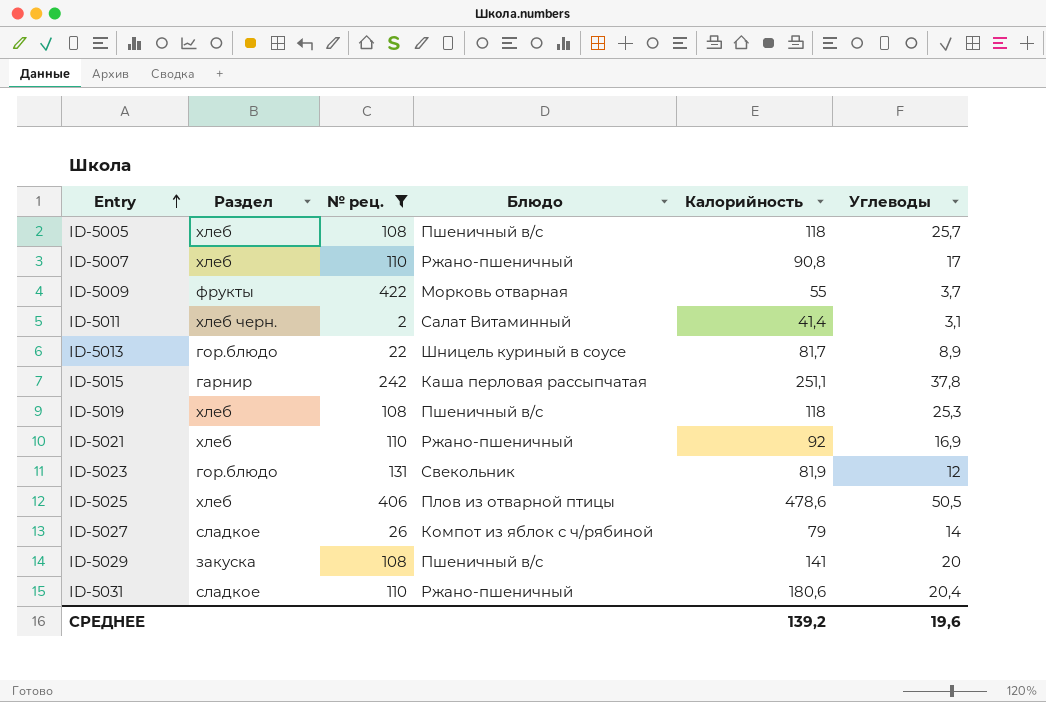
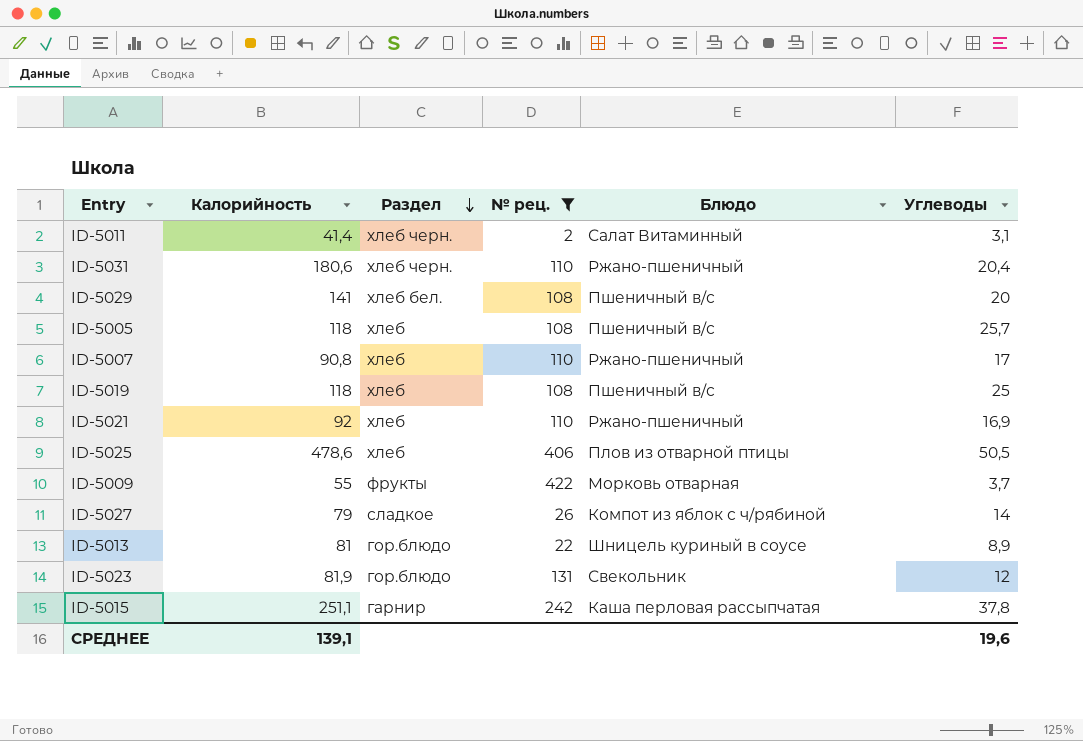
row order: Entry ascending -> Раздел descending
column Калорийность | position: 5 -> 2
ID-5031 | Раздел: сладкое -> хлеб черн.
ID-5029 | Раздел: закуска -> хлеб бел.
ID-5019 | Углеводы: 25,3 -> 25
ID-5013 | Калорийность: 81,7 -> 81
СРЕДНЕЕ | Калорийность: 139,2 -> 139,1

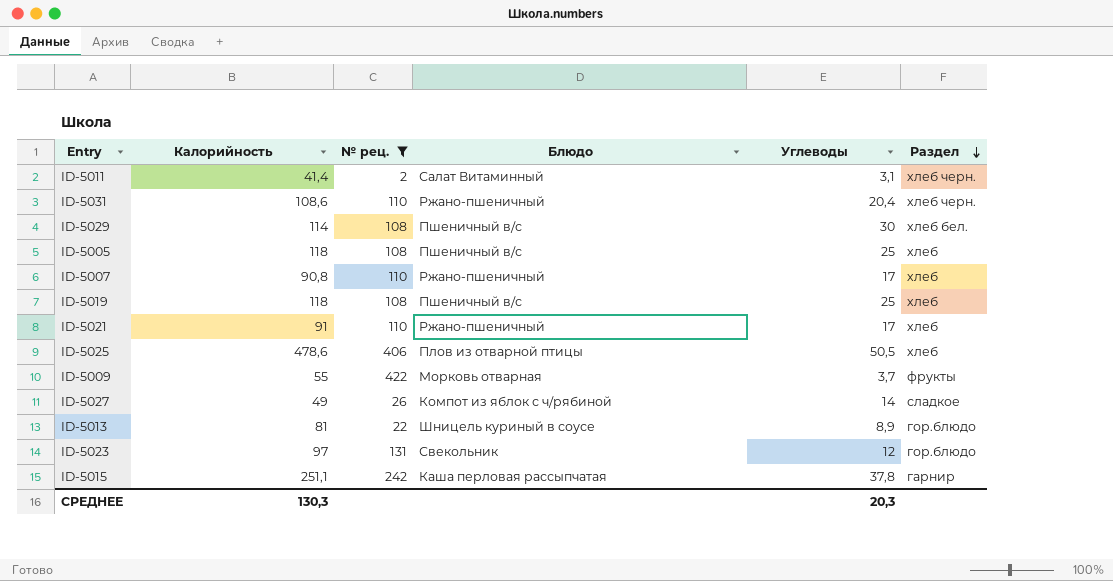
column Раздел | position: 3 -> 6
ID-5031 | Калорийность: 180,6 -> 108,6
ID-5029 | Калорийность: 141 -> 114
ID-5029 | Углеводы: 20 -> 30
ID-5005 | Углеводы: 25,7 -> 25
ID-5021 | Калорийность: 92 -> 91
ID-5021 | Углеводы: 16,9 -> 17
ID-5027 | Калорийность: 79 -> 49
ID-5023 | Калорийность: 81,9 -> 97
СРЕДНЕЕ | Калорийность: 139,1 -> 130,3
СРЕДНЕЕ | Углеводы: 19,6 -> 20,3

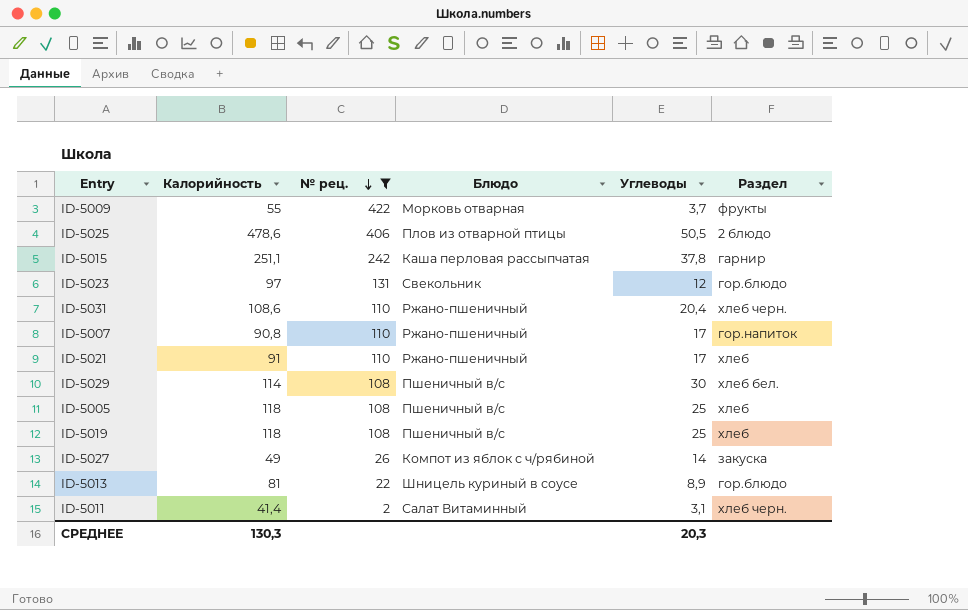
row order: Раздел descending -> № рец. descending
ID-5025 | Раздел: хлеб -> 2 блюдо
ID-5007 | Раздел: хлеб -> гор.напиток
ID-5027 | Раздел: сладкое -> закуска

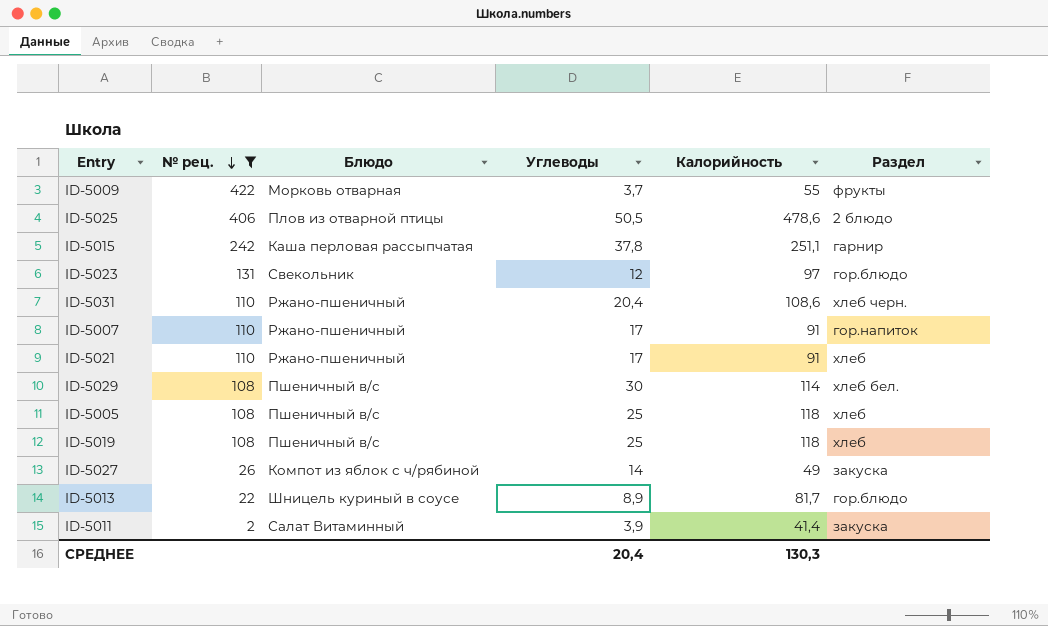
column Калорийность | position: 2 -> 5
ID-5007 | Калорийность: 90,8 -> 91
ID-5013 | Калорийность: 81 -> 81,7
ID-5011 | Углеводы: 3,1 -> 3,9
ID-5011 | Раздел: хлеб черн. -> закуска
СРЕДНЕЕ | Углеводы: 20,3 -> 20,4

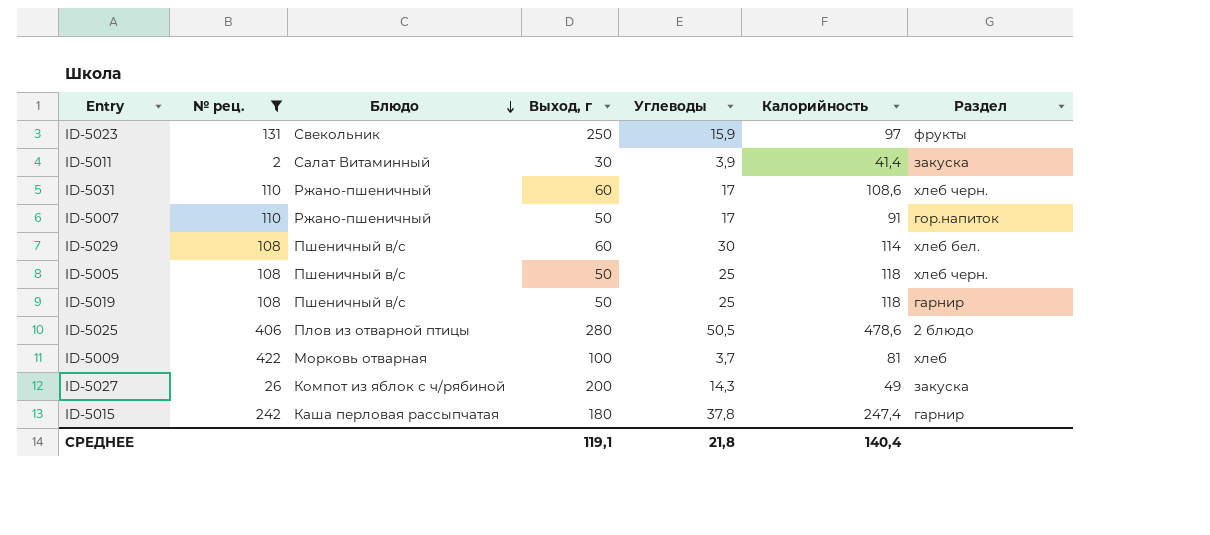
row order: № рец. descending -> Блюдо descending
column Выход, г | position: none -> 4
row ID-5021: 110 | Ржано-пшеничный | 17 | 91 | хлеб -> none
row ID-5013: 22 | Шницель куриный в соусе | 8,9 | 81,7 | гор.блюдо -> none
ID-5023 | Углеводы: 12 -> 15,9
ID-5023 | Раздел: гор.блюдо -> фрукты
ID-5031 | Углеводы: 20,4 -> 17
ID-5005 | Раздел: хлеб -> хлеб черн.
ID-5019 | Раздел: хлеб -> гарнир
ID-5009 | Калорийность: 55 -> 81
ID-5009 | Раздел: фрукты -> хлеб
ID-5027 | Углеводы: 14 -> 14,3
ID-5015 | Калорийность: 251,1 -> 247,4
СРЕДНЕЕ | Углеводы: 20,4 -> 21,8
СРЕДНЕЕ | Калорийность: 130,3 -> 140,4

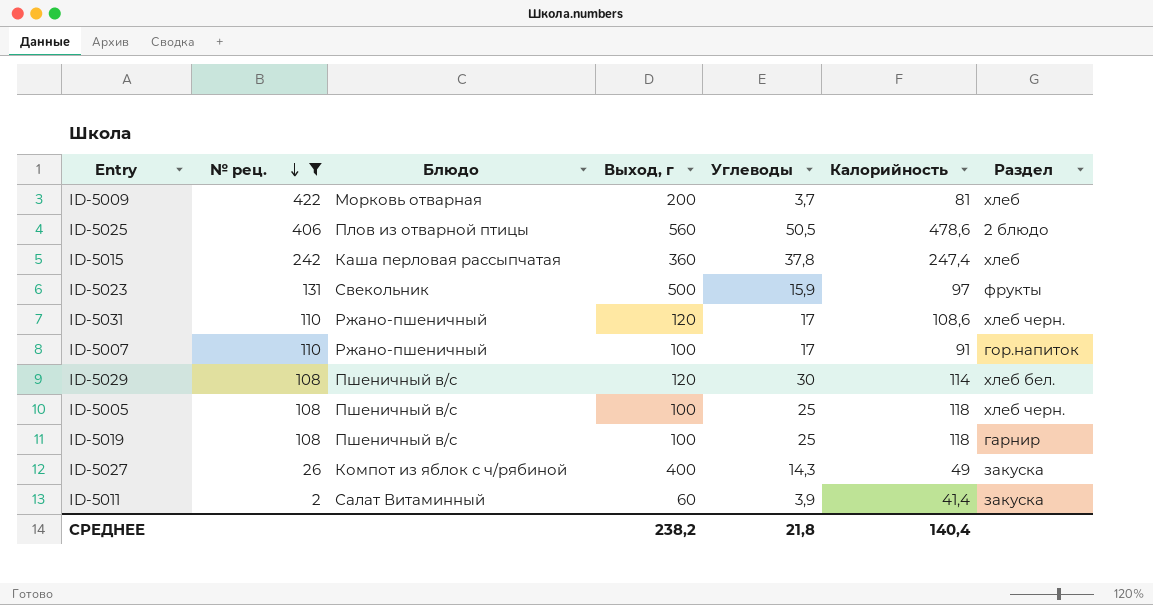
row order: Блюдо descending -> № рец. descending
ID-5009 | Выход, г: 100 -> 200
ID-5025 | Выход, г: 280 -> 560
ID-5015 | Выход, г: 180 -> 360
ID-5015 | Раздел: гарнир -> хлеб
ID-5023 | Выход, г: 250 -> 500
ID-5031 | Выход, г: 60 -> 120
ID-5007 | Выход, г: 50 -> 100
ID-5029 | Выход, г: 60 -> 120
ID-5005 | Выход, г: 50 -> 100
ID-5019 | Выход, г: 50 -> 100
ID-5027 | Выход, г: 200 -> 400
ID-5011 | Выход, г: 30 -> 60
СРЕДНЕЕ | Выход, г: 119,1 -> 238,2

